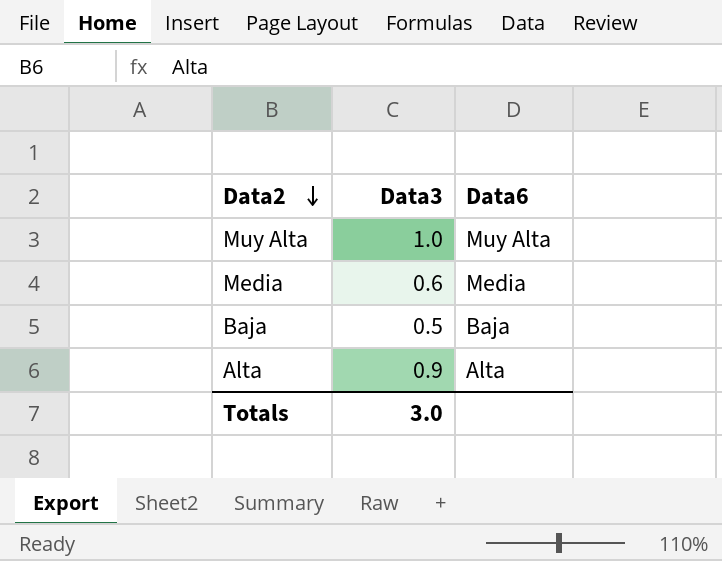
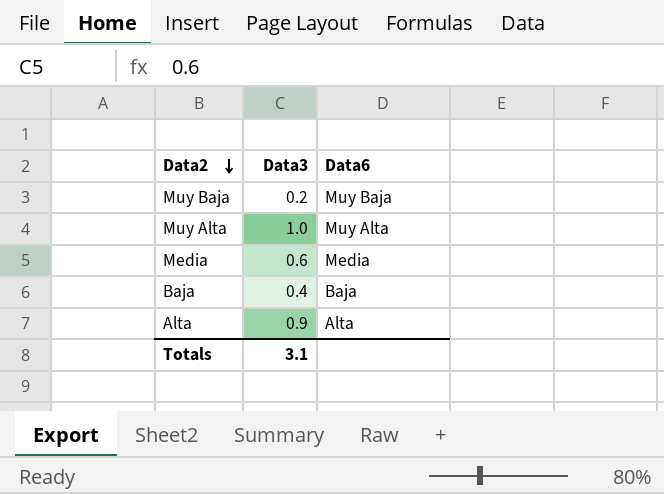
row Muy Baja: none -> 0.2 | Muy Baja
Baja | Data3: 0.5 -> 0.4
Totals | Data3: 3.0 -> 3.1

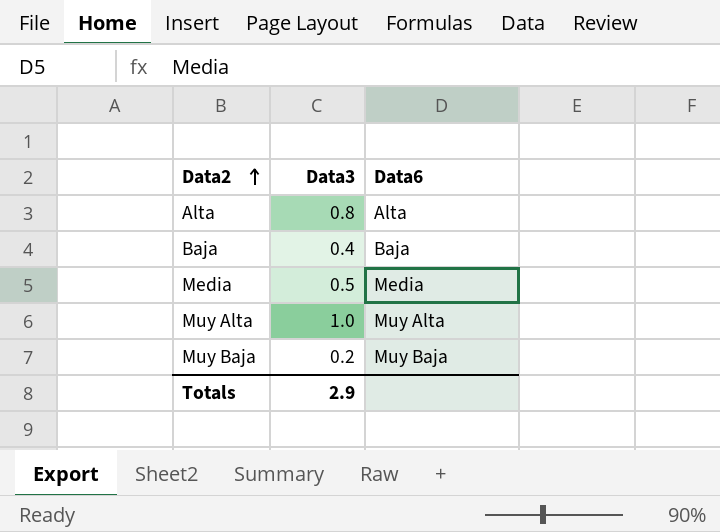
row order: Data2 descending -> Data2 ascending
Alta | Data3: 0.9 -> 0.8
Media | Data3: 0.6 -> 0.5
Totals | Data3: 3.1 -> 2.9

